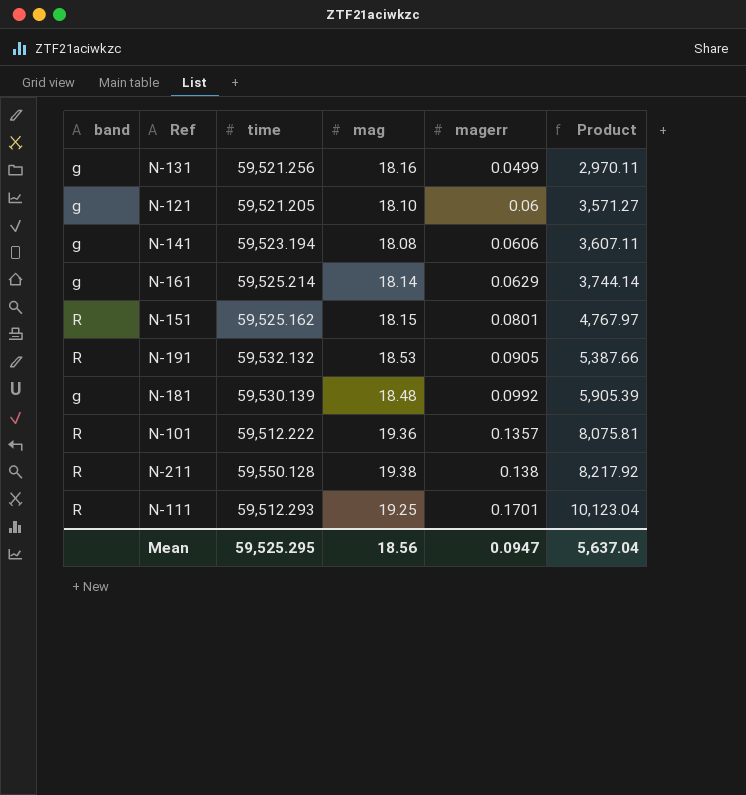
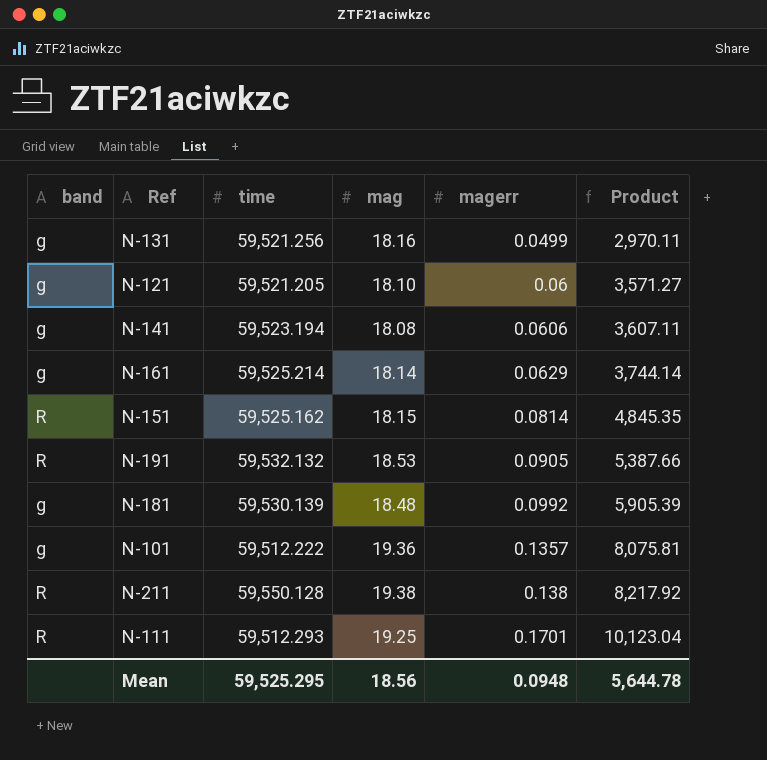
N-151 | magerr: 0.0801 -> 0.0814
N-151 | Product: 4,767.97 -> 4,845.35
N-101 | band: R -> g
Mean | magerr: 0.0947 -> 0.0948
Mean | Product: 5,637.04 -> 5,644.78

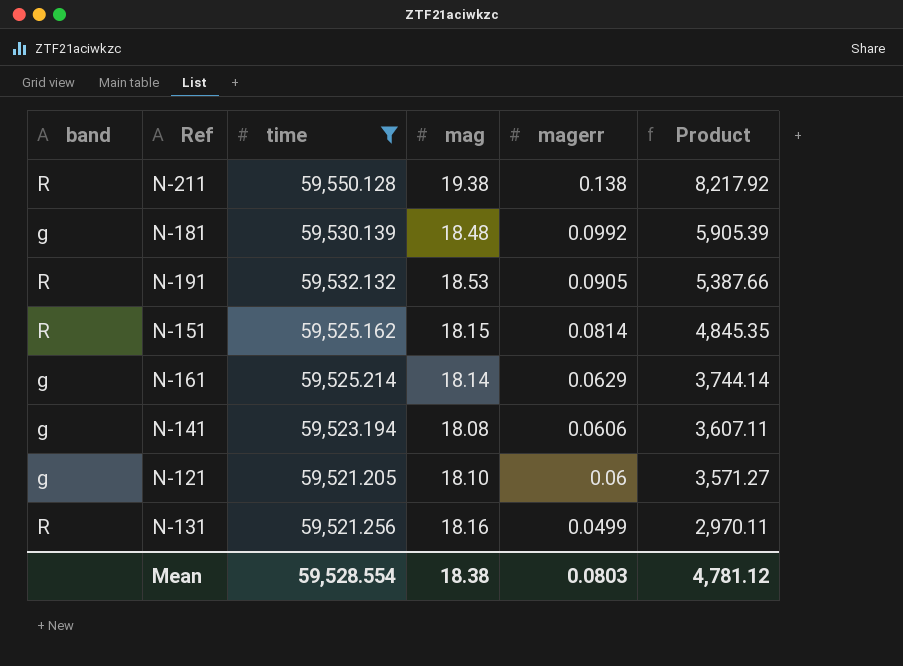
filter: none -> time >= 59,521.205
row order: magerr ascending -> magerr descending
N-131 | band: g -> R
Mean | time: 59,525.295 -> 59,528.554
Mean | mag: 18.56 -> 18.38
Mean | magerr: 0.0948 -> 0.0803
Mean | Product: 5,644.78 -> 4,781.12

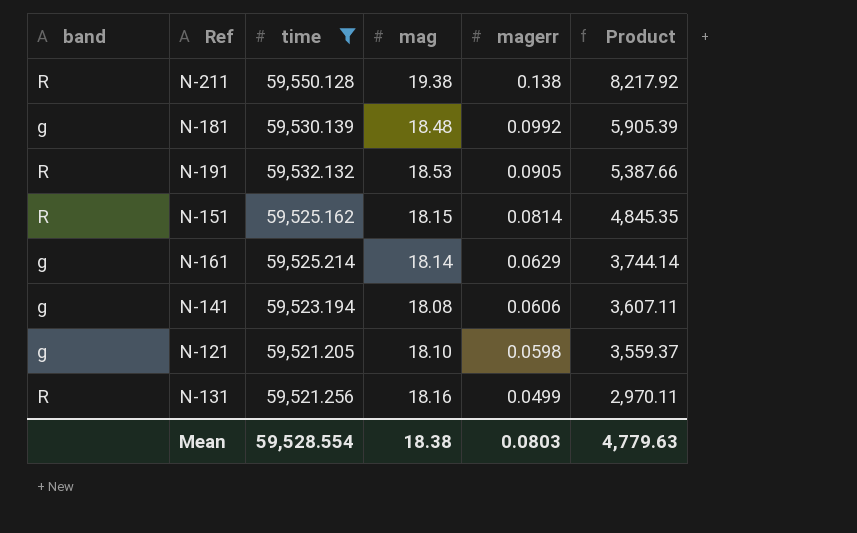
N-121 | magerr: 0.06 -> 0.0598
N-121 | Product: 3,571.27 -> 3,559.37
Mean | Product: 4,781.12 -> 4,779.63

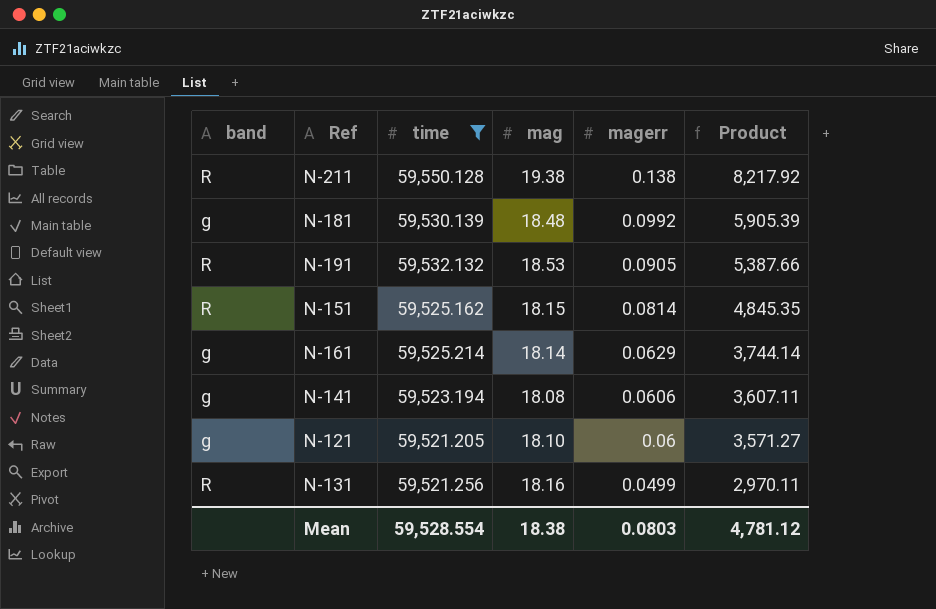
N-121 | magerr: 0.0598 -> 0.06
N-121 | Product: 3,559.37 -> 3,571.27
Mean | Product: 4,779.63 -> 4,781.12

